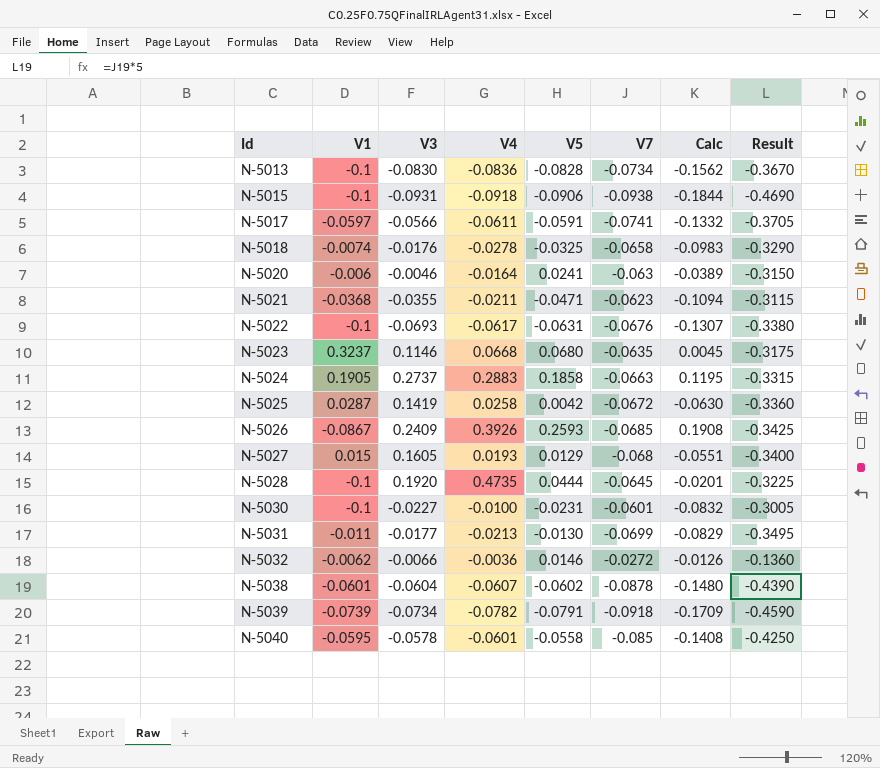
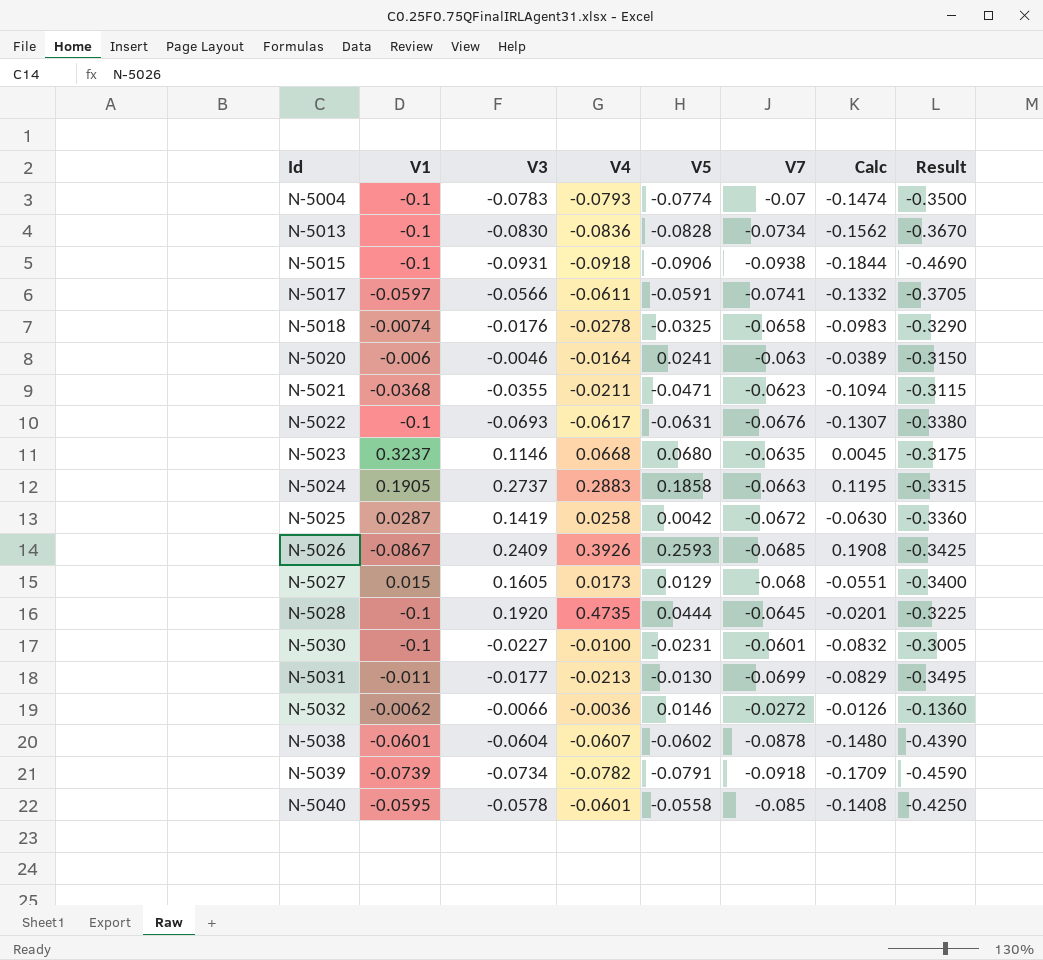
row N-5004: none -> -0.1 | -0.0783 | -0.0793 | -0.0774 | -0.07 | -0.1474 | -0.3500
N-5027 | V4: 0.0193 -> 0.0173

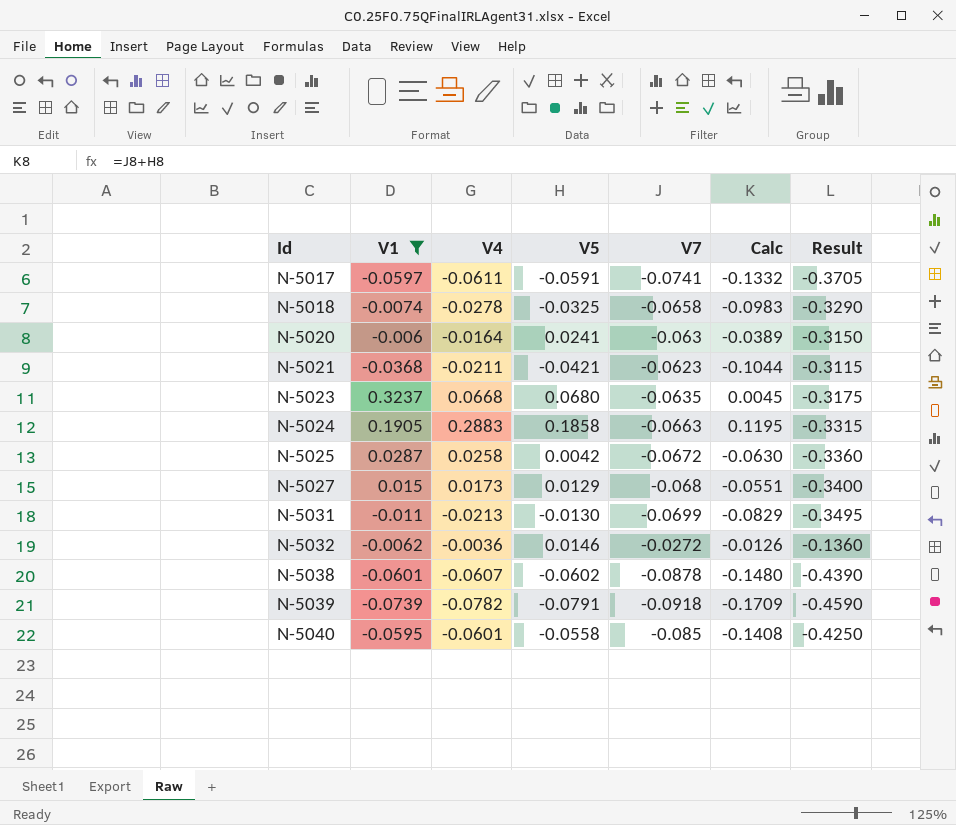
filter: none -> V1 >= -0.0739
column V3 | position: 3 -> none
N-5021 | V5: -0.0471 -> -0.0421
N-5021 | Calc: -0.1094 -> -0.1044

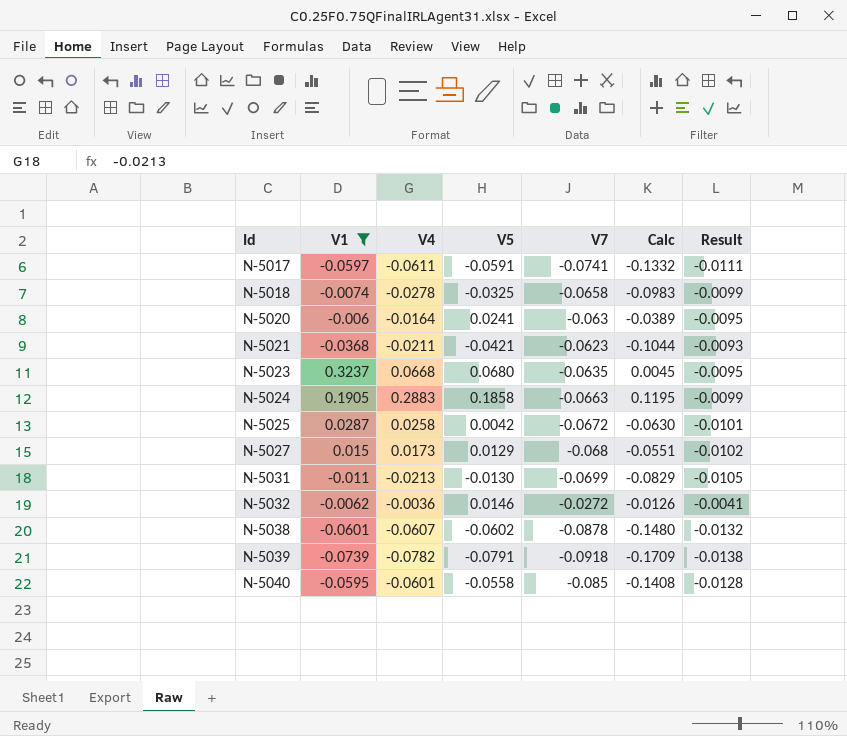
column Result | formula: [V7] * 5 -> [V7] * 0.15

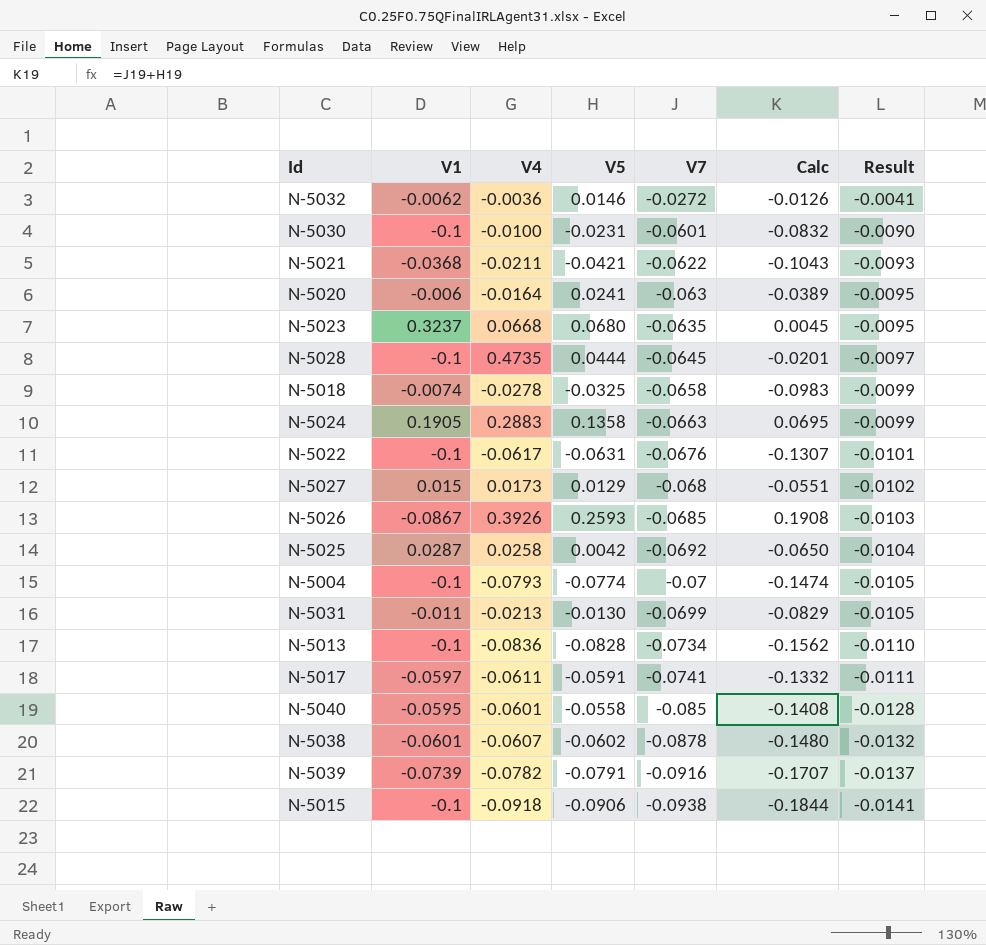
filter: V1 >= -0.0739 -> none
row order: Id ascending -> Result descending
N-5021 | V7: -0.0623 -> -0.0622
N-5021 | Calc: -0.1044 -> -0.1043
N-5024 | V5: 0.1858 -> 0.1358
N-5024 | Calc: 0.1195 -> 0.0695
N-5025 | V7: -0.0672 -> -0.0692
N-5025 | Calc: -0.0630 -> -0.0650
N-5025 | Result: -0.0101 -> -0.0104
N-5039 | V7: -0.0918 -> -0.0916
N-5039 | Calc: -0.1709 -> -0.1707
N-5039 | Result: -0.0138 -> -0.0137

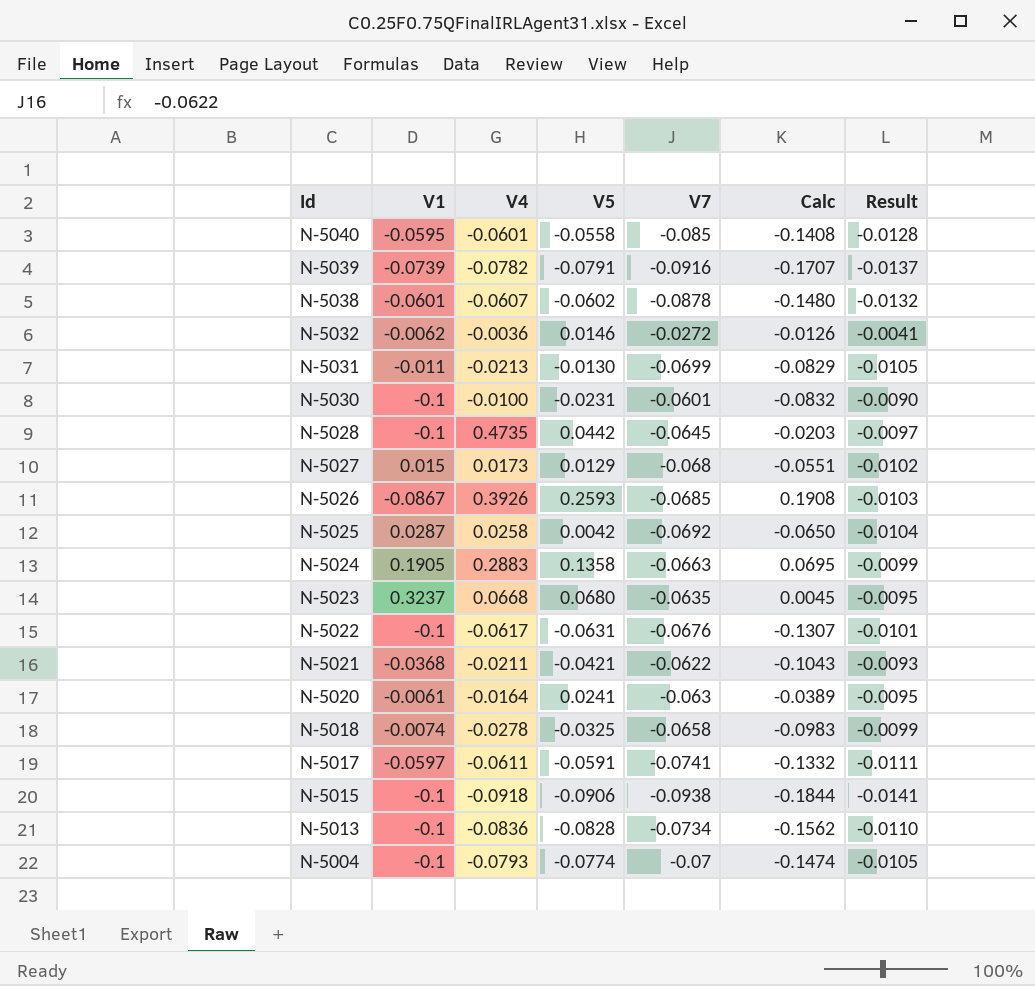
row order: Result descending -> Id descending
N-5028 | V5: 0.0444 -> 0.0442
N-5028 | Calc: -0.0201 -> -0.0203
N-5020 | V1: -0.006 -> -0.0061

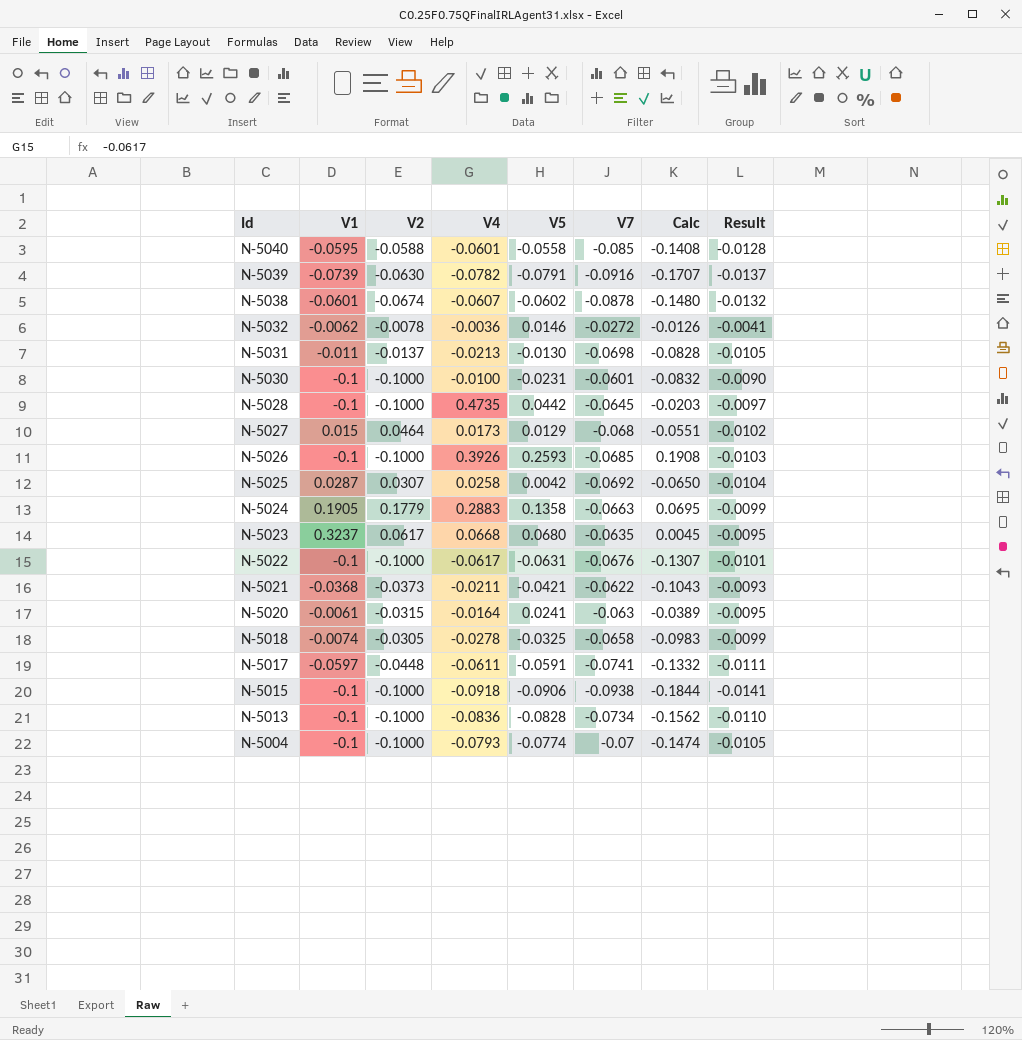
column V2 | position: none -> 3
N-5031 | V7: -0.0699 -> -0.0698
N-5031 | Calc: -0.0829 -> -0.0828
N-5026 | V1: -0.0867 -> -0.1

